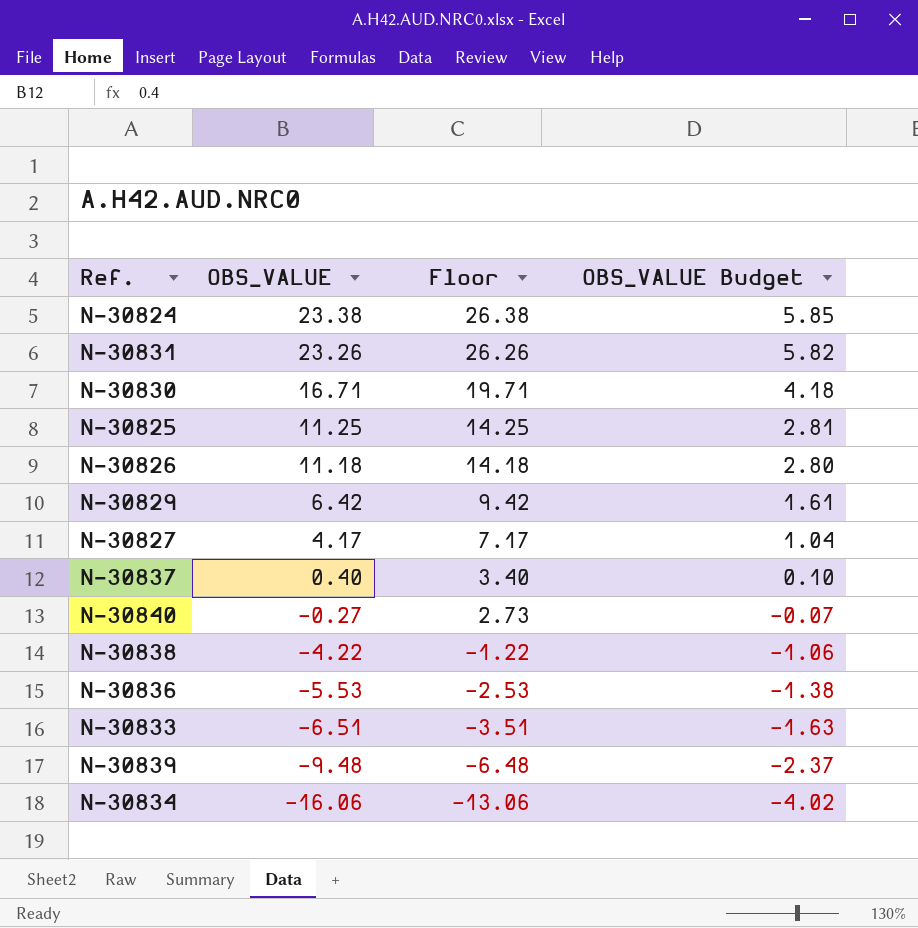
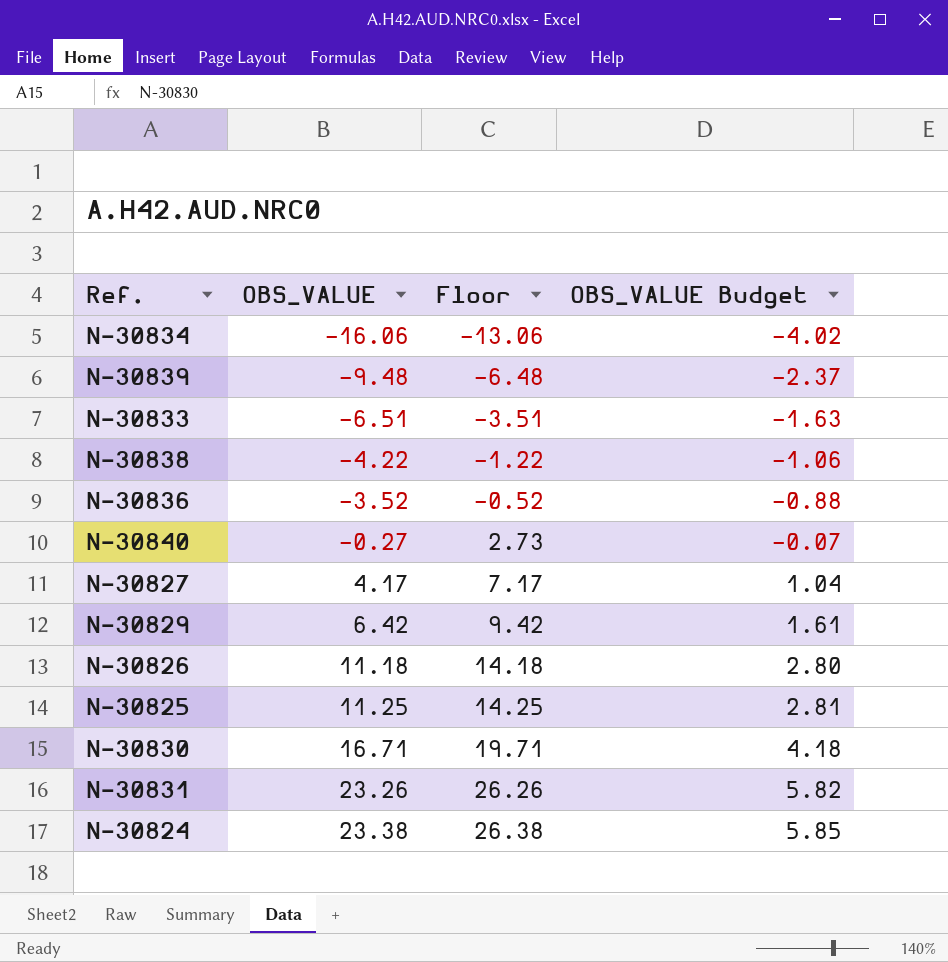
row order: OBS_VALUE descending -> OBS_VALUE ascending
row N-30837: 0.40 | 3.40 | 0.10 -> none
N-30836 | OBS_VALUE: -5.53 -> -3.52
N-30836 | Floor: -2.53 -> -0.52
N-30836 | OBS_VALUE Budget: -1.38 -> -0.88

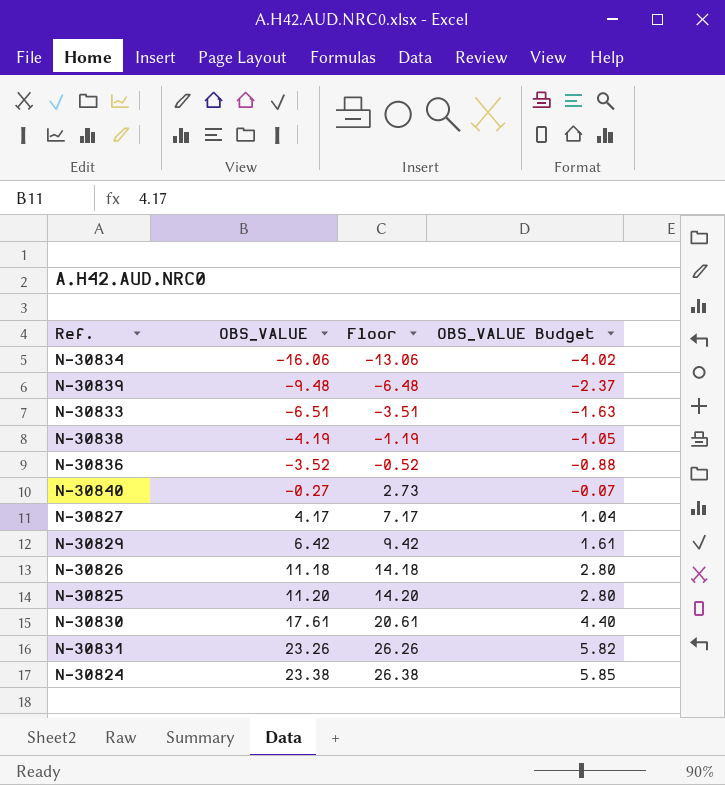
N-30838 | OBS_VALUE: -4.22 -> -4.19
N-30838 | Floor: -1.22 -> -1.19
N-30838 | OBS_VALUE Budget: -1.06 -> -1.05
N-30825 | OBS_VALUE: 11.25 -> 11.20
N-30825 | Floor: 14.25 -> 14.20
N-30825 | OBS_VALUE Budget: 2.81 -> 2.80
N-30830 | OBS_VALUE: 16.71 -> 17.61
N-30830 | Floor: 19.71 -> 20.61
N-30830 | OBS_VALUE Budget: 4.18 -> 4.40

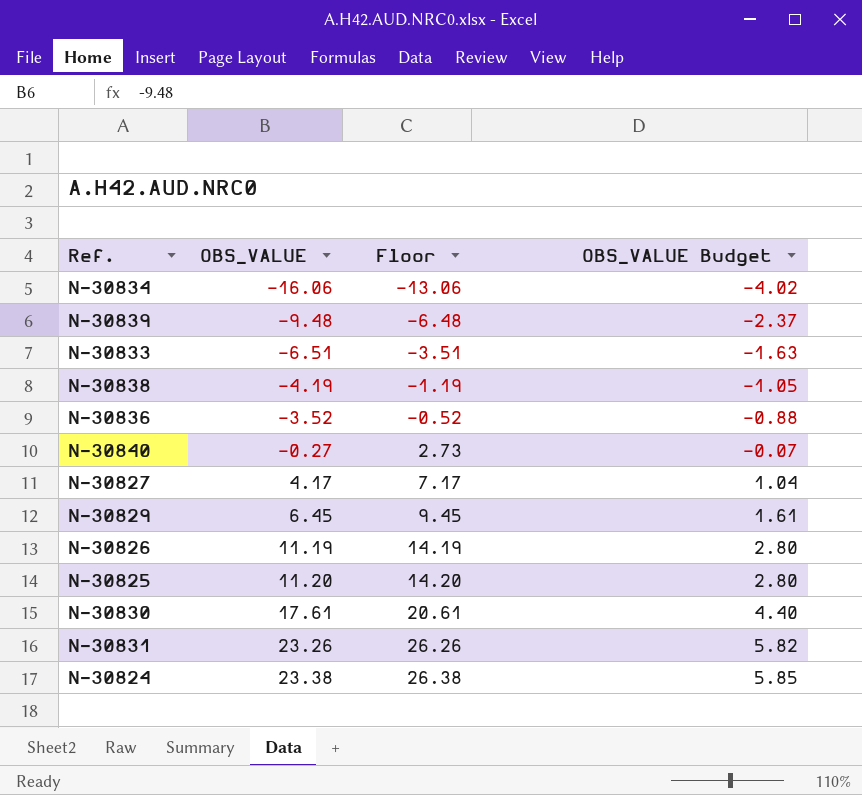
N-30829 | OBS_VALUE: 6.42 -> 6.45
N-30829 | Floor: 9.42 -> 9.45
N-30826 | OBS_VALUE: 11.18 -> 11.19
N-30826 | Floor: 14.18 -> 14.19

